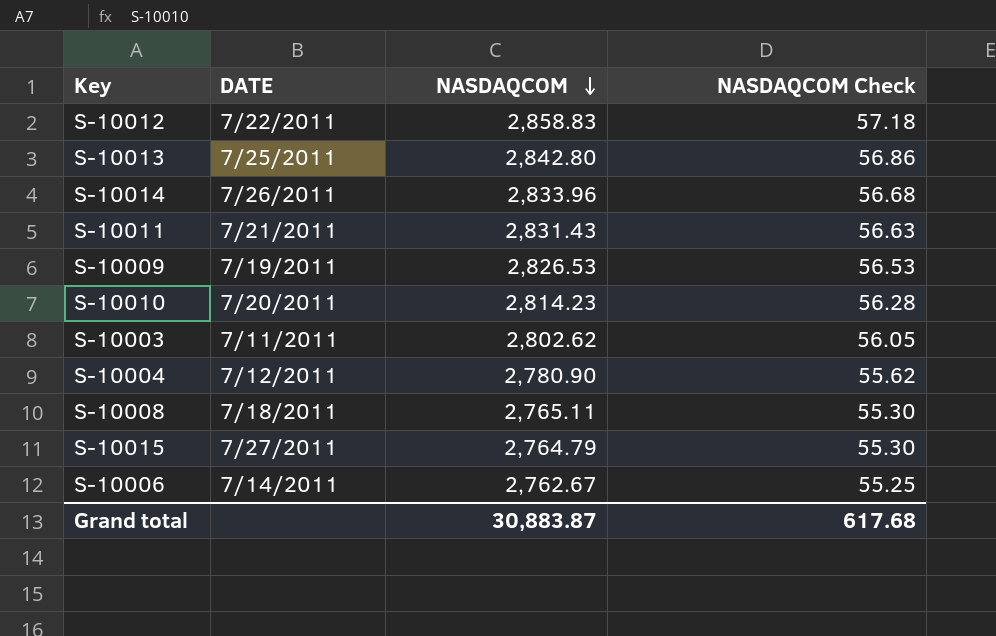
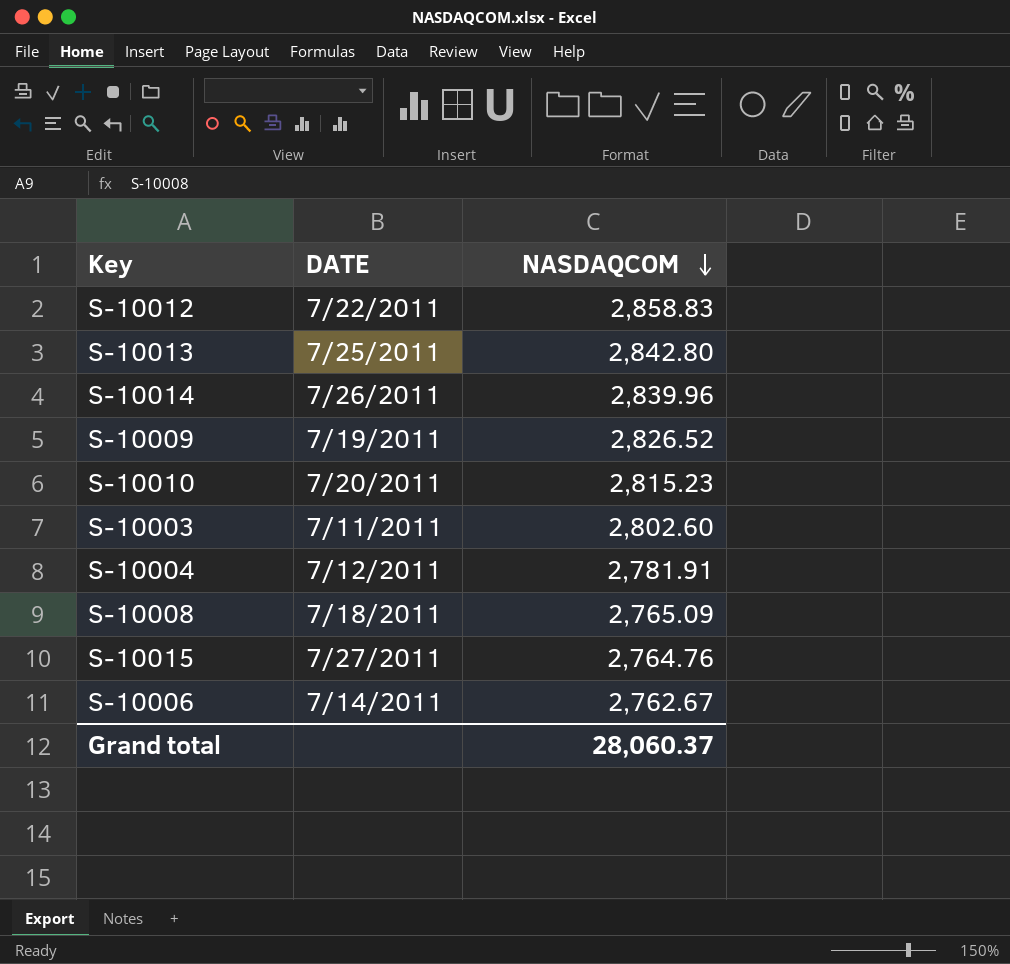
column NASDAQCOM Check | formula: [NASDAQCOM] * 0.02 -> none
row S-10011: 7/21/2011 | 2,831.43 | 56.63 -> none
S-10014 | NASDAQCOM: 2,833.96 -> 2,839.96
S-10009 | NASDAQCOM: 2,826.53 -> 2,826.52
S-10010 | NASDAQCOM: 2,814.23 -> 2,815.23
S-10003 | NASDAQCOM: 2,802.62 -> 2,802.60
S-10004 | NASDAQCOM: 2,780.90 -> 2,781.91
S-10008 | NASDAQCOM: 2,765.11 -> 2,765.09
S-10015 | NASDAQCOM: 2,764.79 -> 2,764.76
Grand total | NASDAQCOM: 30,883.87 -> 28,060.37

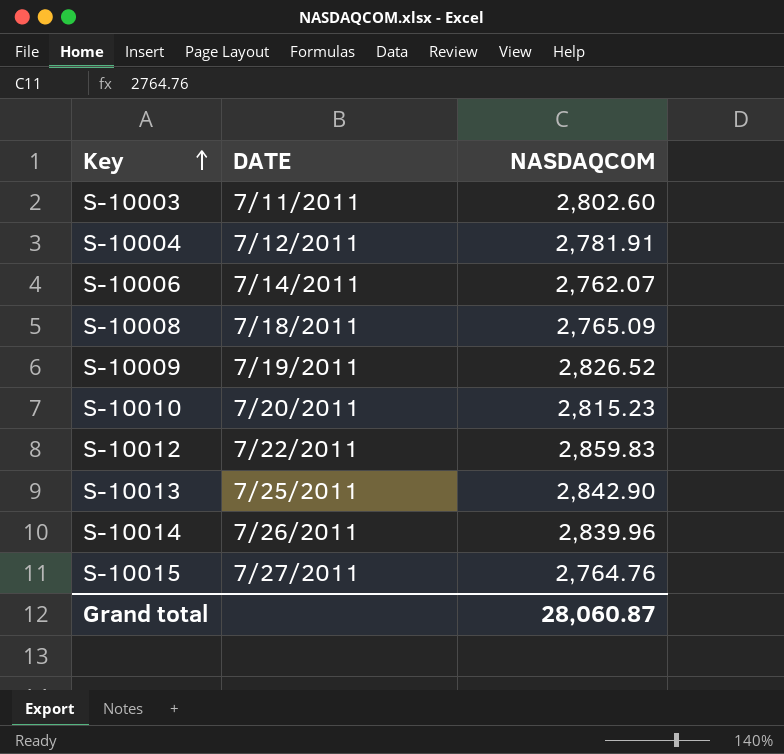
row order: NASDAQCOM descending -> Key ascending
S-10006 | NASDAQCOM: 2,762.67 -> 2,762.07
S-10012 | NASDAQCOM: 2,858.83 -> 2,859.83
S-10013 | NASDAQCOM: 2,842.80 -> 2,842.90
Grand total | NASDAQCOM: 28,060.37 -> 28,060.87

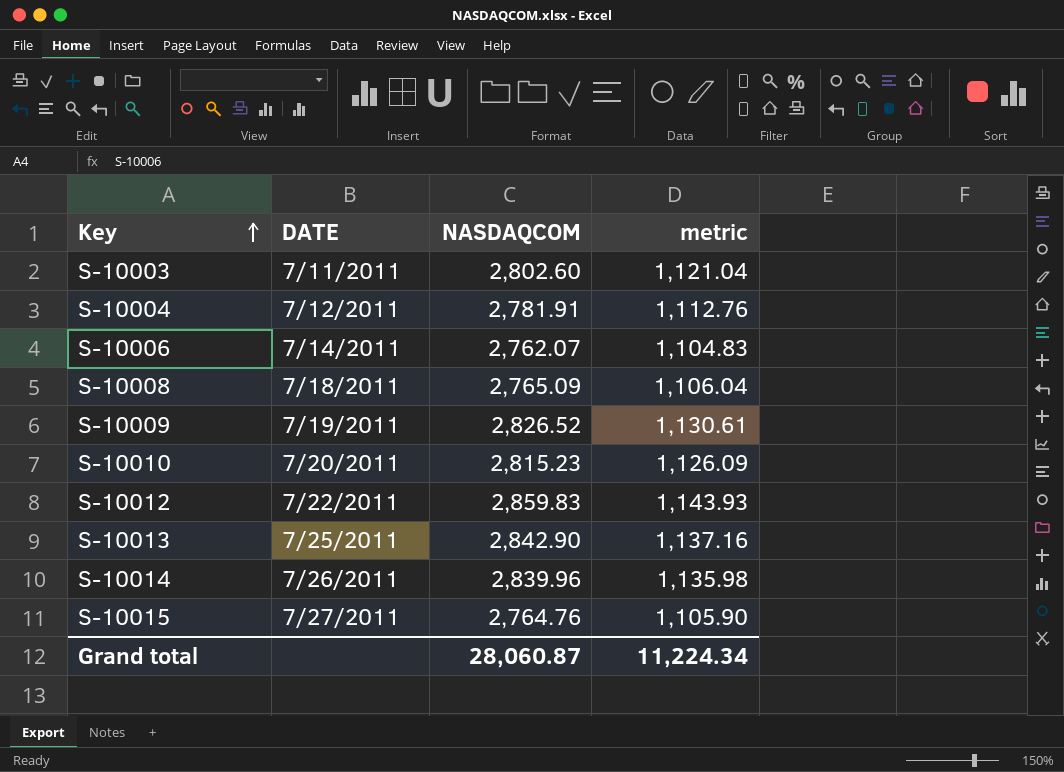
column metric | formula: none -> [NASDAQCOM] * 0.4

